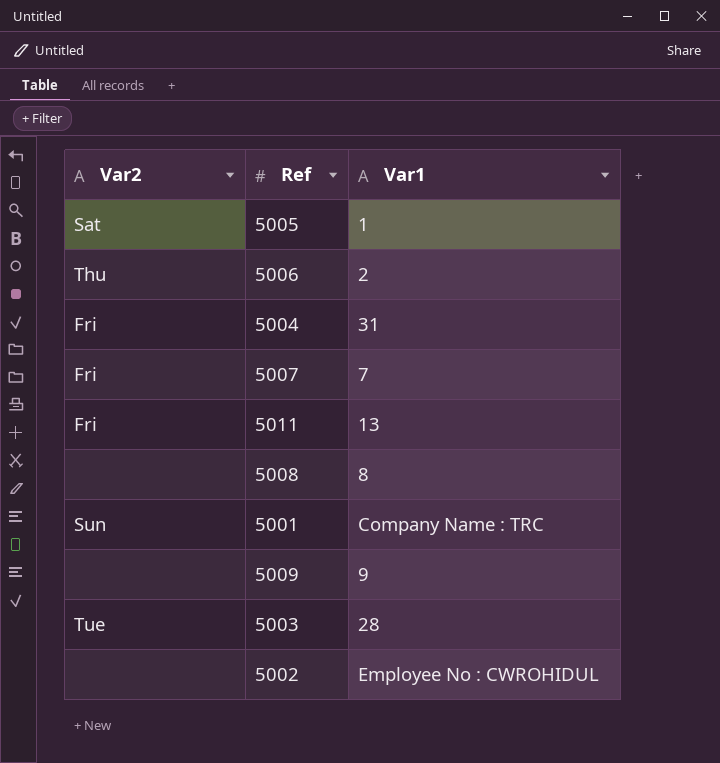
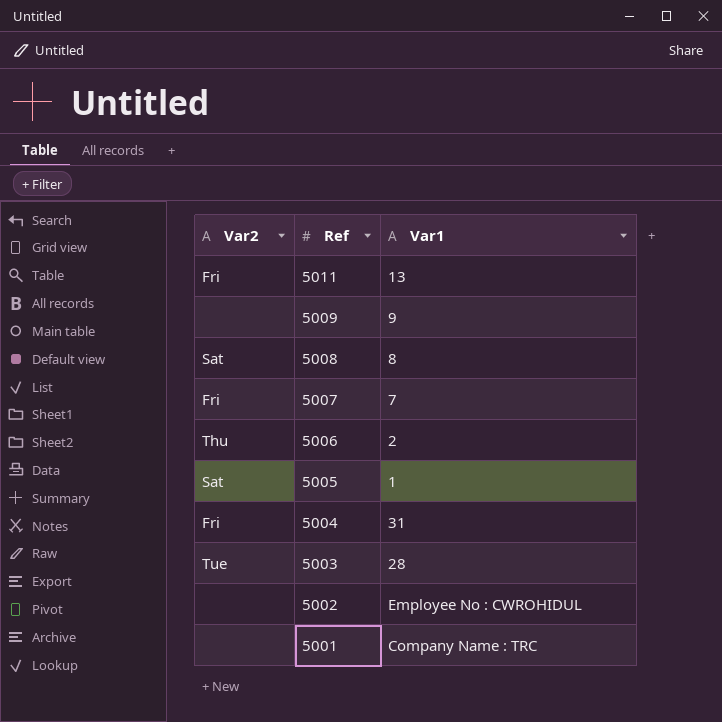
row order: none -> Ref descending
5008 | Var2: none -> Sat
5001 | Var2: Sun -> none

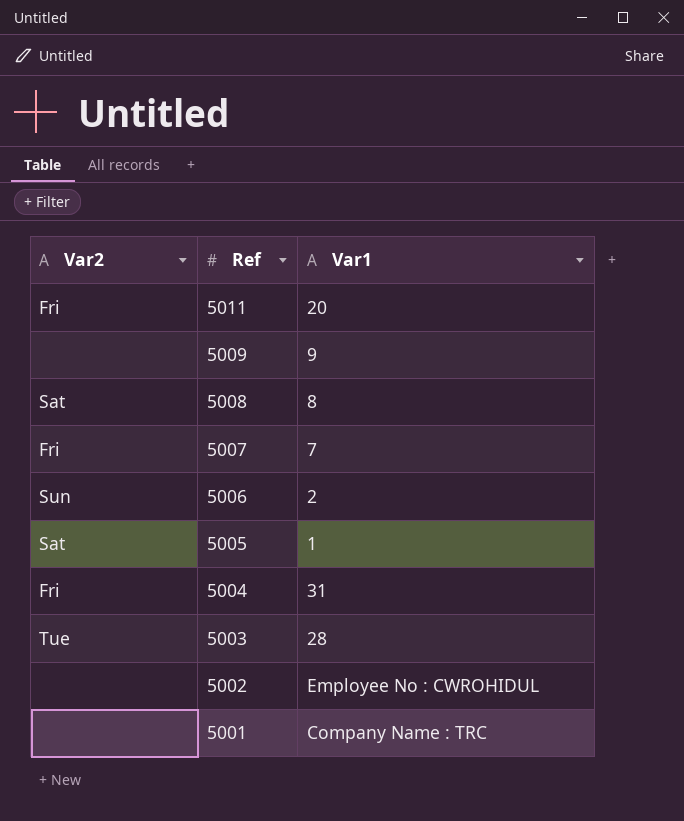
5011 | Var1: 13 -> 20
5006 | Var2: Thu -> Sun

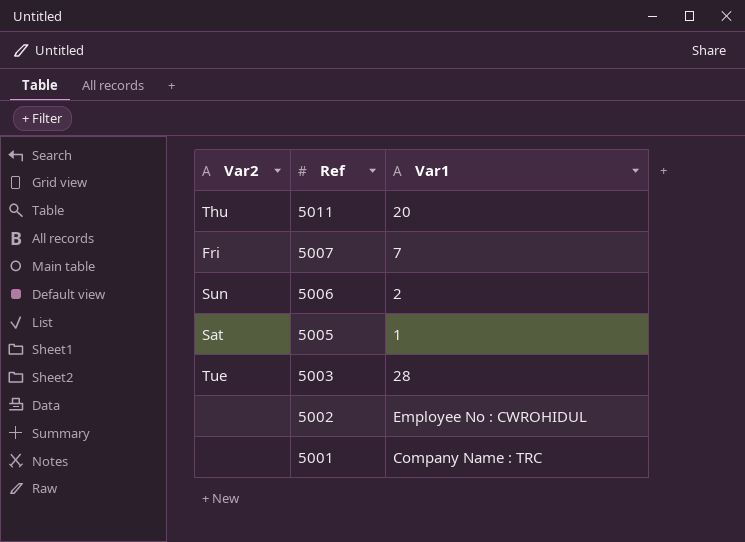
row 5009: none | 9 -> none
row 5008: Sat | 8 -> none
row 5004: Fri | 31 -> none
5011 | Var2: Fri -> Thu

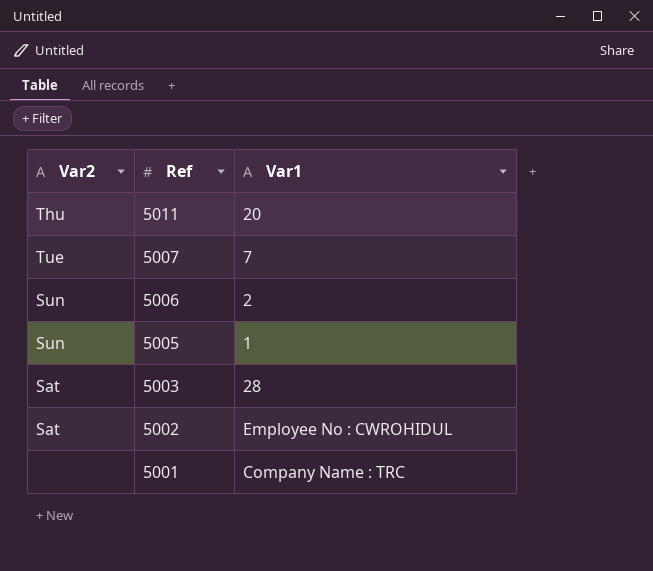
5007 | Var2: Fri -> Tue
5005 | Var2: Sat -> Sun
5003 | Var2: Tue -> Sat
5002 | Var2: none -> Sat

